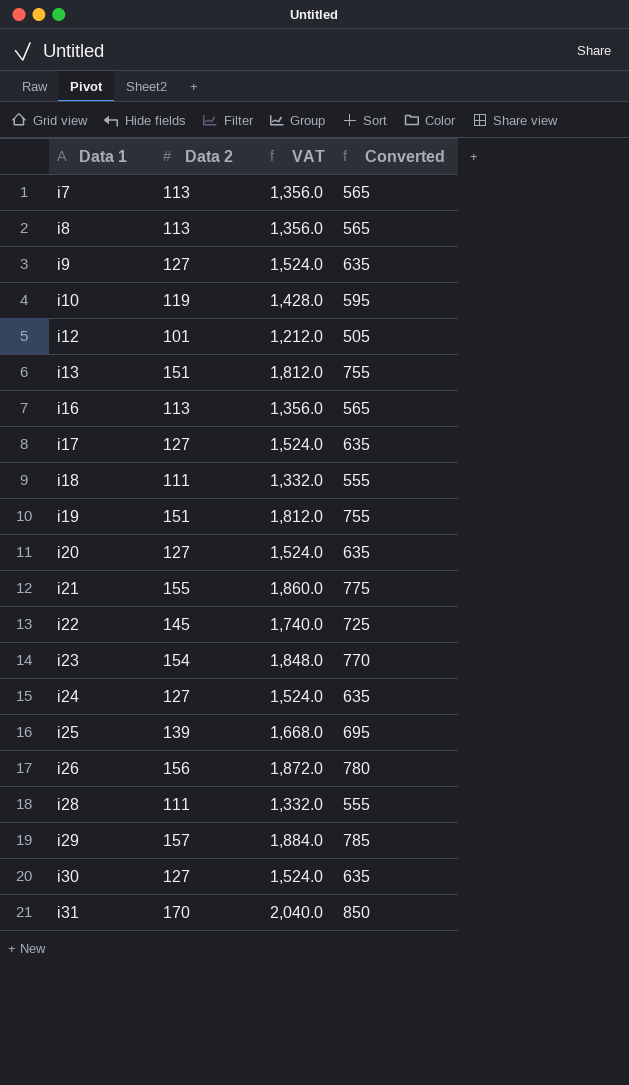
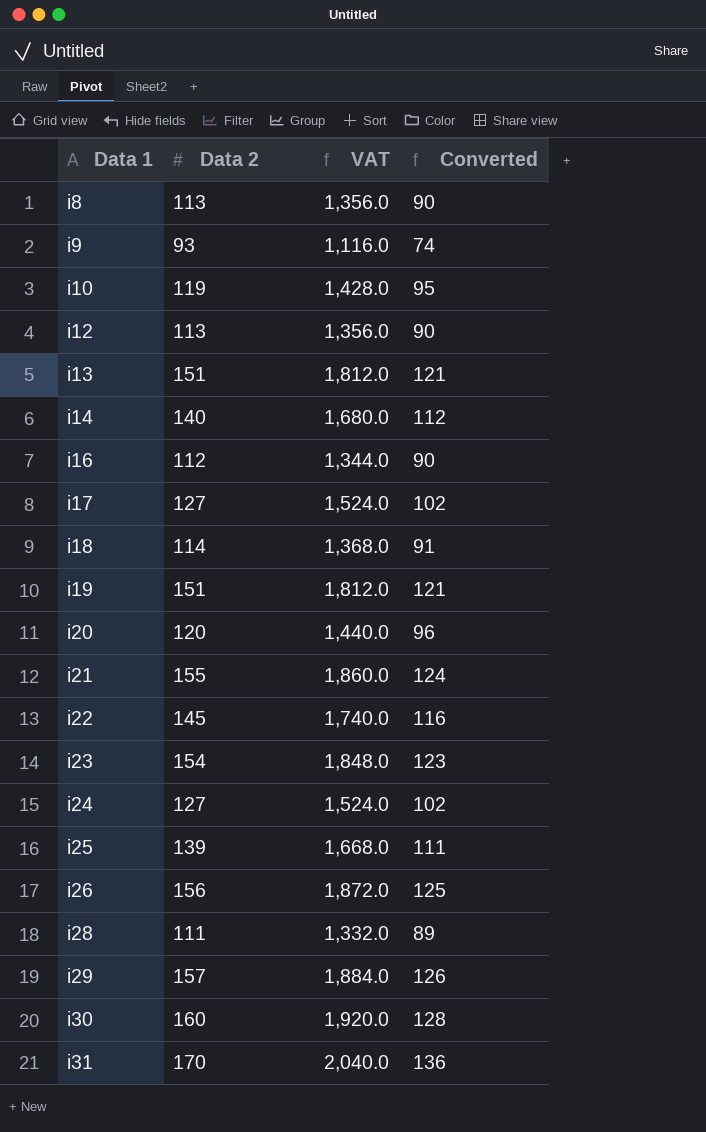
column Converted | formula: [Data 2] * 5 -> [Data 2] * 0.8
row i7: 113 | 1,356.0 | 565 -> none
i9 | Data 2: 127 -> 93
i9 | VAT: 1,524.0 -> 1,116.0
i12 | Data 2: 101 -> 113
i12 | VAT: 1,212.0 -> 1,356.0
row i14: none -> 140 | 1,680.0 | 112
i16 | Data 2: 113 -> 112
i16 | VAT: 1,356.0 -> 1,344.0
i18 | Data 2: 111 -> 114
i18 | VAT: 1,332.0 -> 1,368.0
i20 | Data 2: 127 -> 120
i20 | VAT: 1,524.0 -> 1,440.0
i30 | Data 2: 127 -> 160
i30 | VAT: 1,524.0 -> 1,920.0

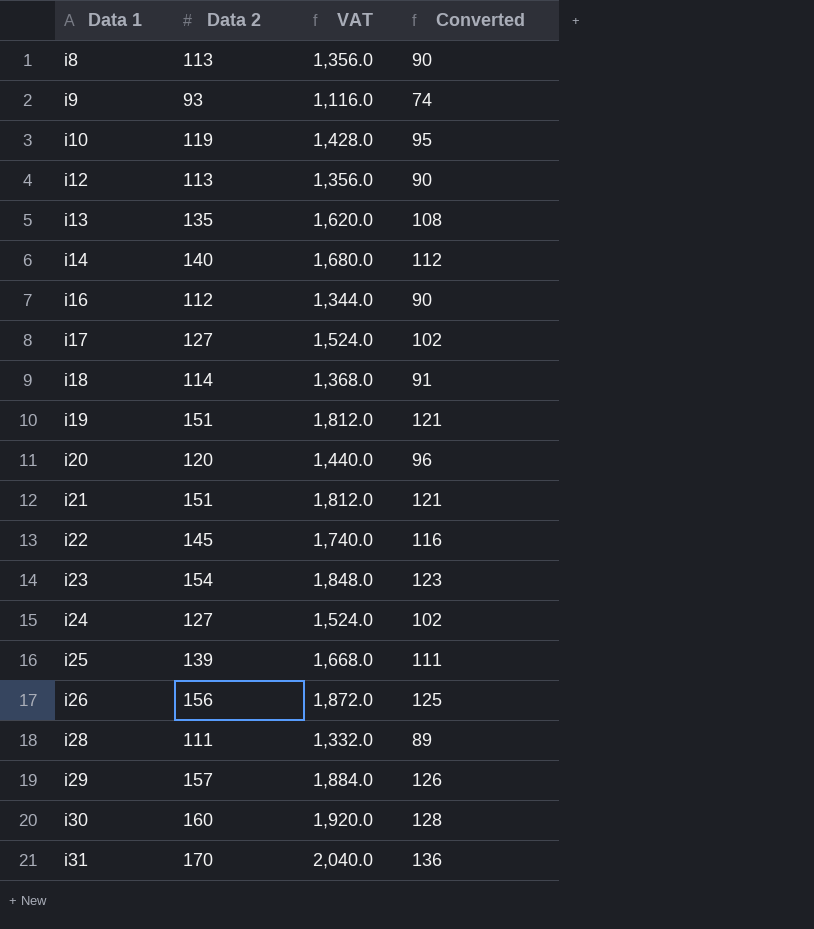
i13 | Data 2: 151 -> 135
i13 | VAT: 1,812.0 -> 1,620.0
i13 | Converted: 121 -> 108
i21 | Data 2: 155 -> 151
i21 | VAT: 1,860.0 -> 1,812.0
i21 | Converted: 124 -> 121

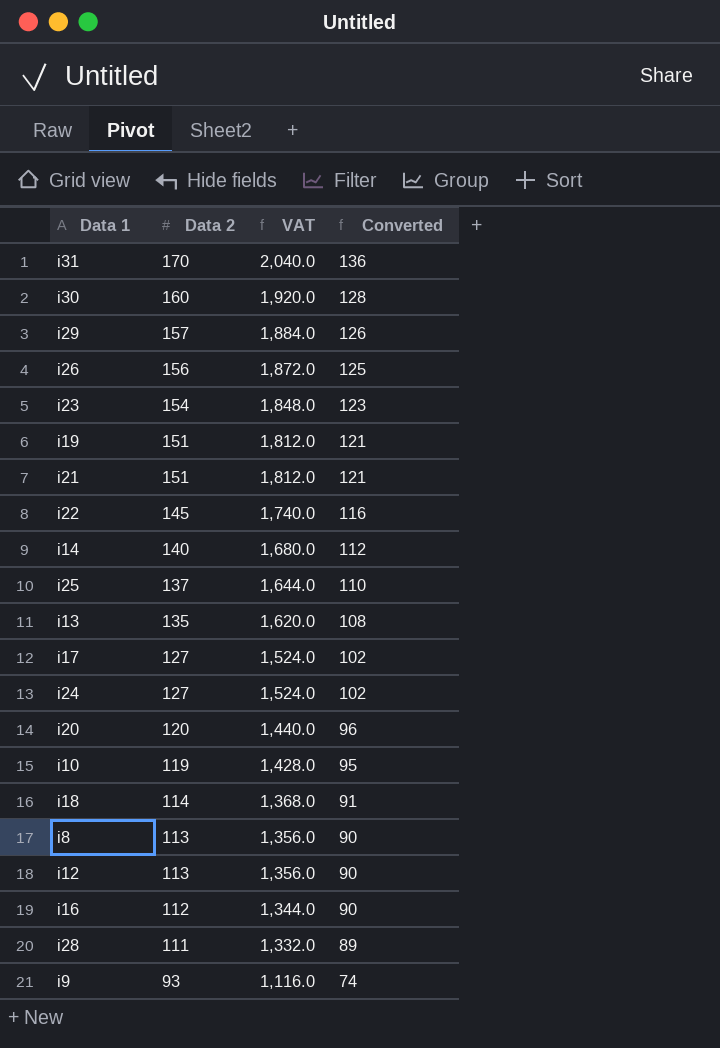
row order: Data 1 ascending -> Data 2 descending
i25 | Data 2: 139 -> 137
i25 | VAT: 1,668.0 -> 1,644.0
i25 | Converted: 111 -> 110

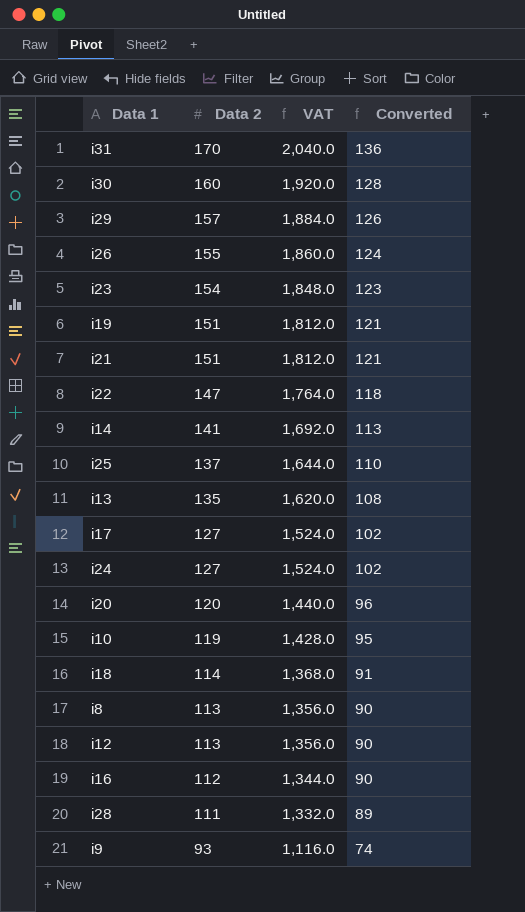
i26 | Data 2: 156 -> 155
i26 | VAT: 1,872.0 -> 1,860.0
i26 | Converted: 125 -> 124
i22 | Data 2: 145 -> 147
i22 | VAT: 1,740.0 -> 1,764.0
i22 | Converted: 116 -> 118
i14 | Data 2: 140 -> 141
i14 | VAT: 1,680.0 -> 1,692.0
i14 | Converted: 112 -> 113

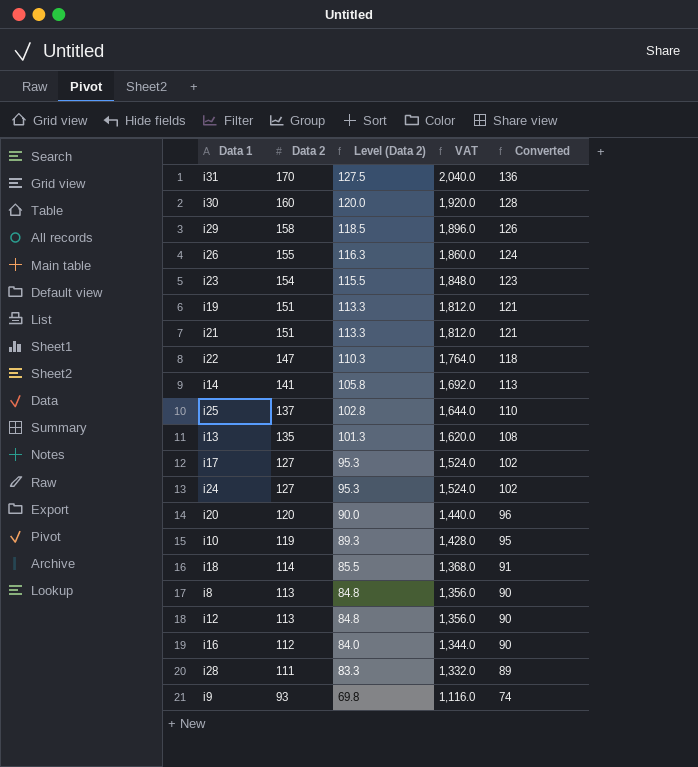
column Level (Data 2) | formula: none -> [Data 2] * 0.75
i29 | Data 2: 157 -> 158
i29 | VAT: 1,884.0 -> 1,896.0

